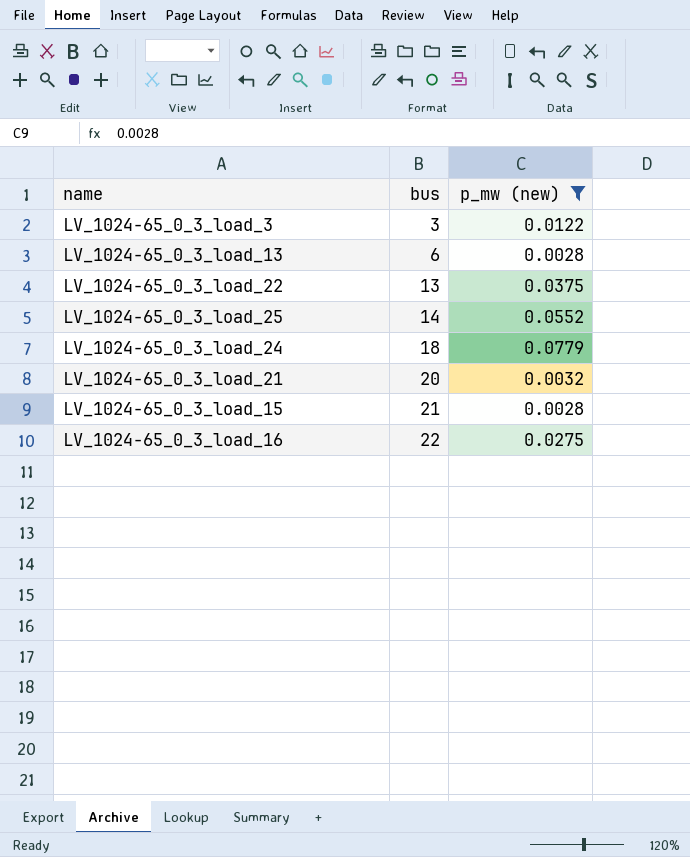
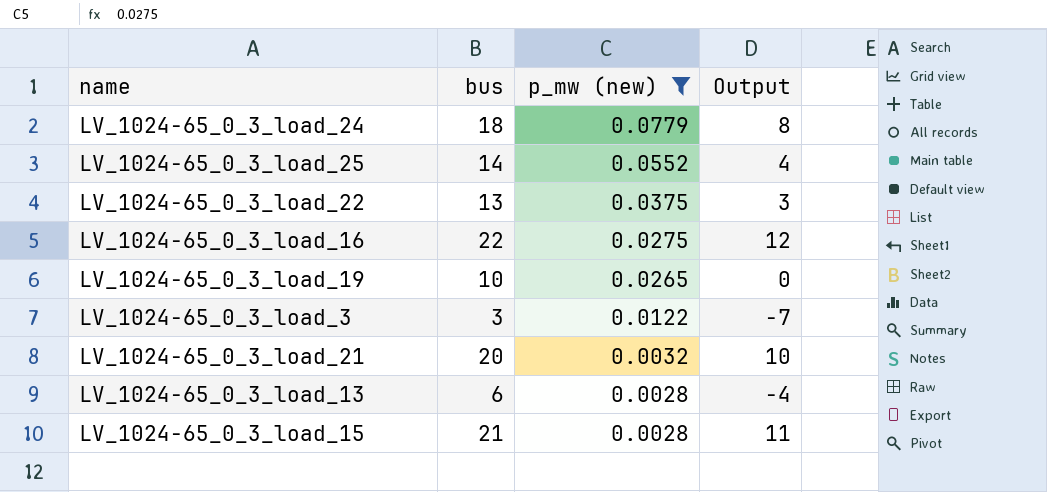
row order: bus ascending -> p_mw (new) descending
column Output | formula: none -> [bus] - 10
row LV_1024-65_0_3_load_19: none -> 10 | 0.0265 | 0

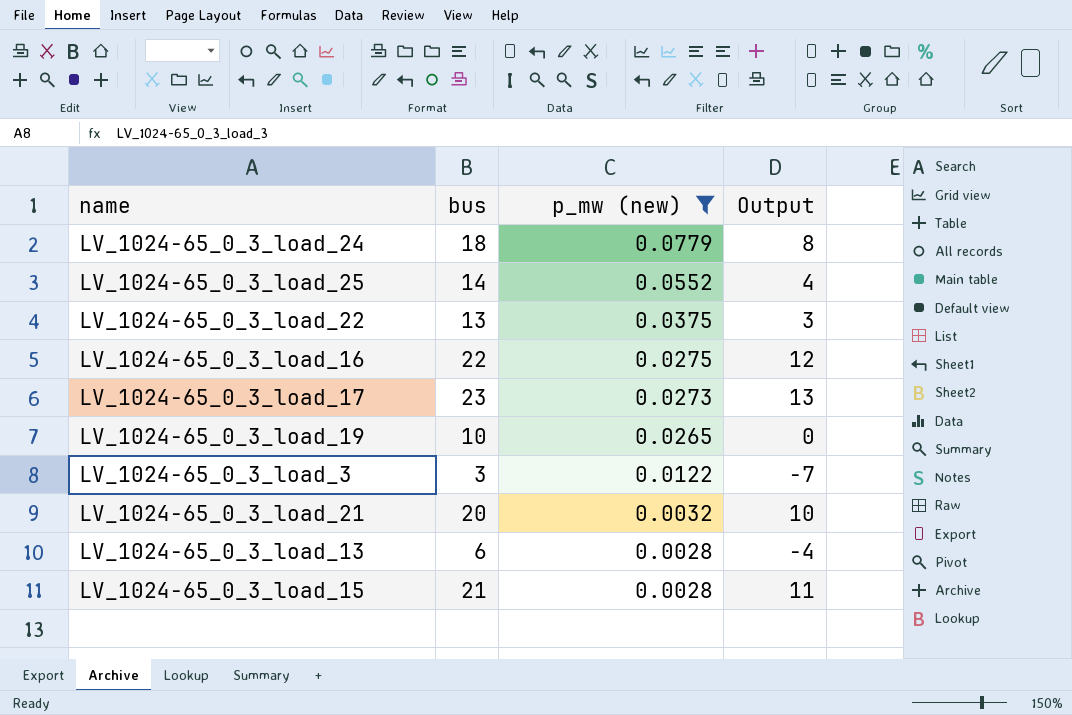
row LV_1024-65_0_3_load_17: none -> 23 | 0.0273 | 13

